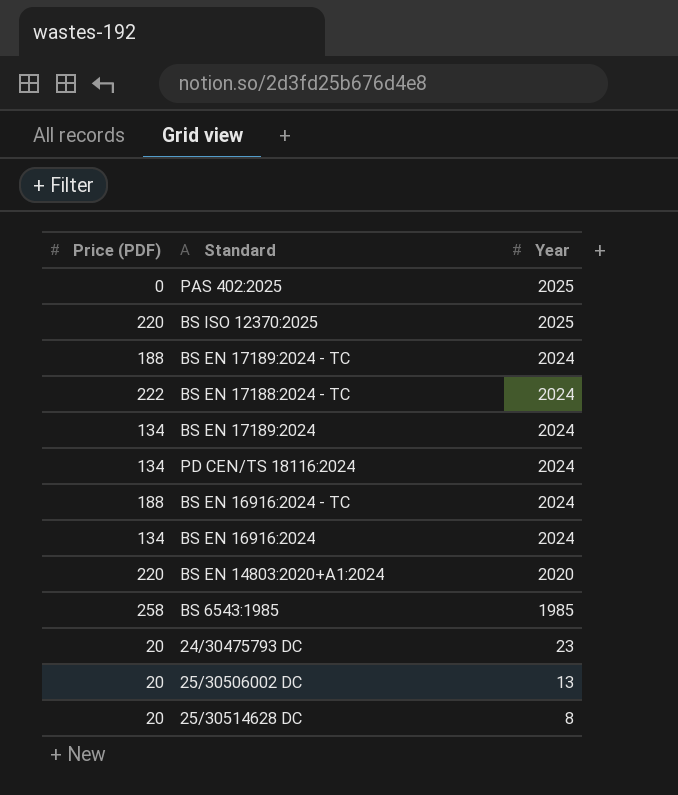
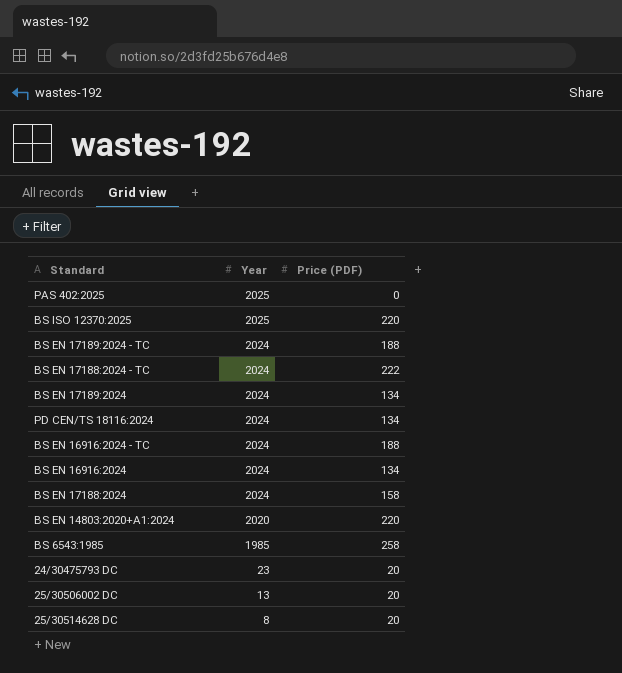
column Price (PDF) | position: 1 -> 3
row BS EN 17188:2024: none -> 2024 | 158

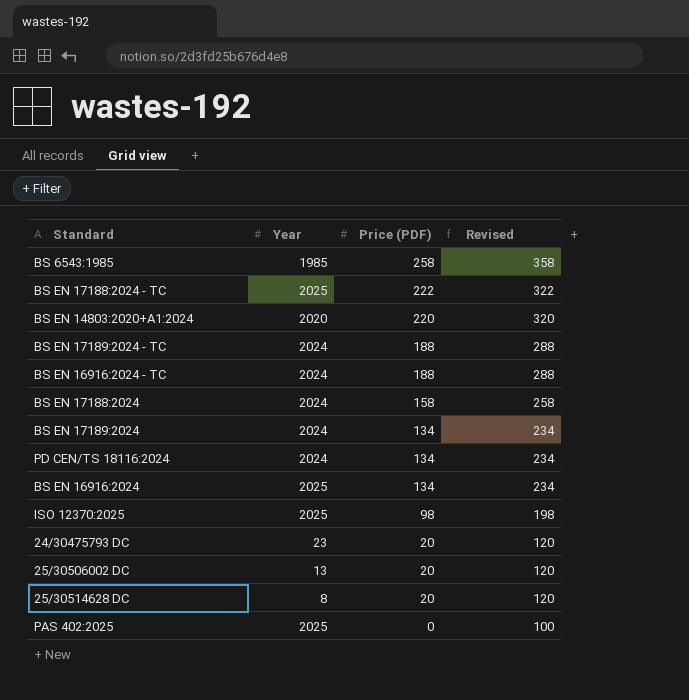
row order: Year descending -> Price (PDF) descending
column Revised | formula: none -> [Price (PDF)] + 100
row BS ISO 12370:2025: 2025 | 220 -> none
BS EN 17188:2024 - TC | Year: 2024 -> 2025
BS EN 16916:2024 | Year: 2024 -> 2025
row ISO 12370:2025: none -> 2025 | 98 | 198

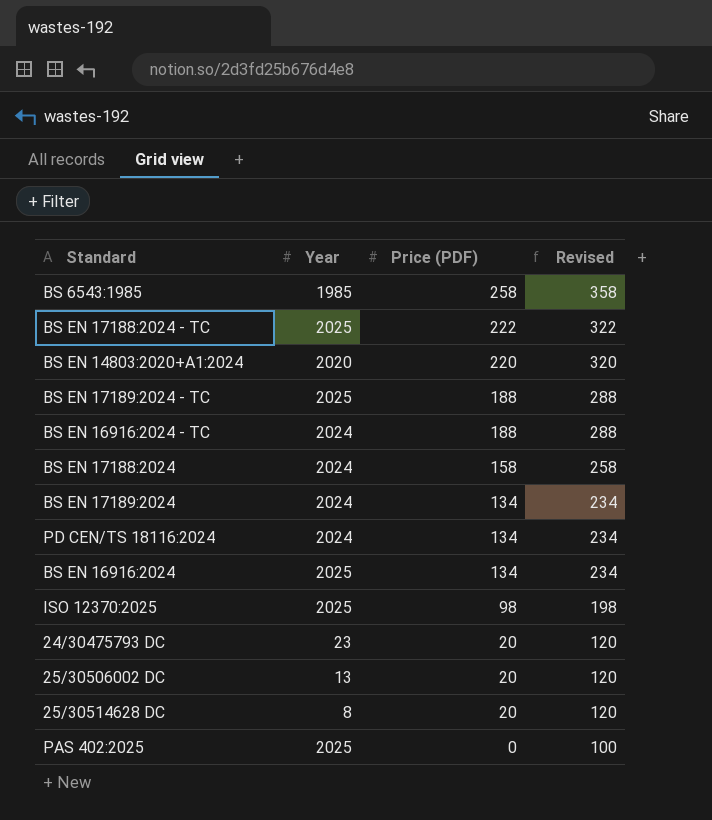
BS EN 17189:2024 - TC | Year: 2024 -> 2025

